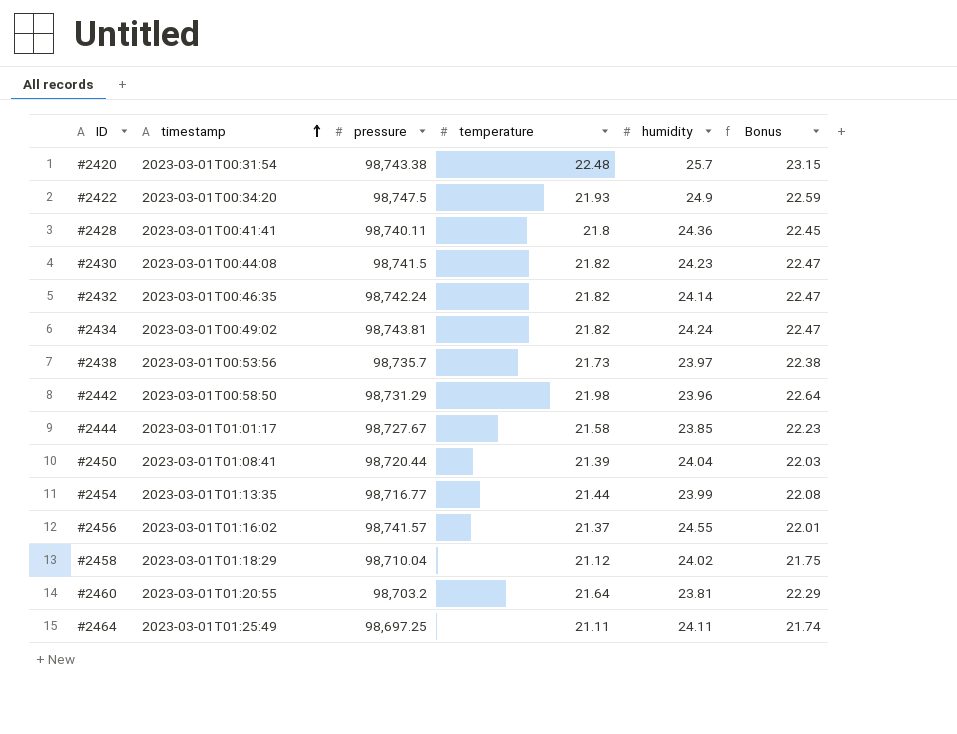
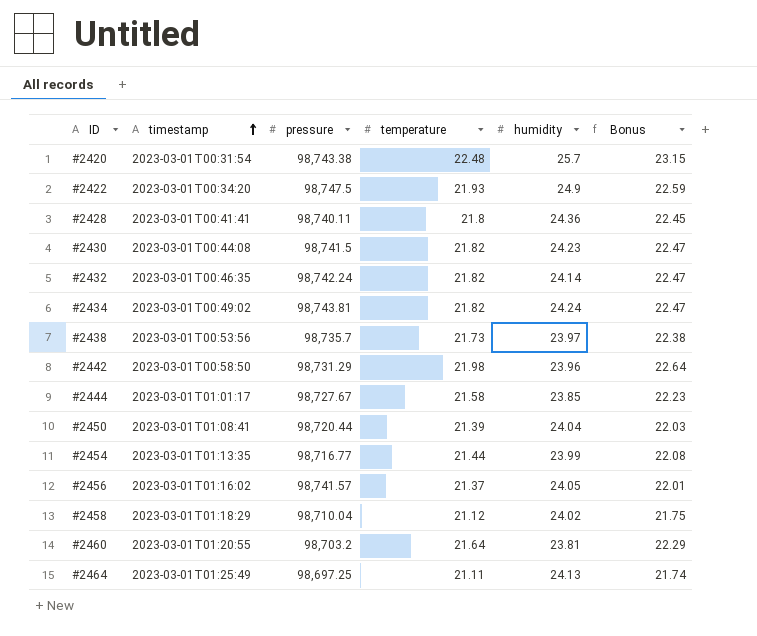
#2456 | humidity: 24.55 -> 24.05
#2464 | humidity: 24.11 -> 24.13

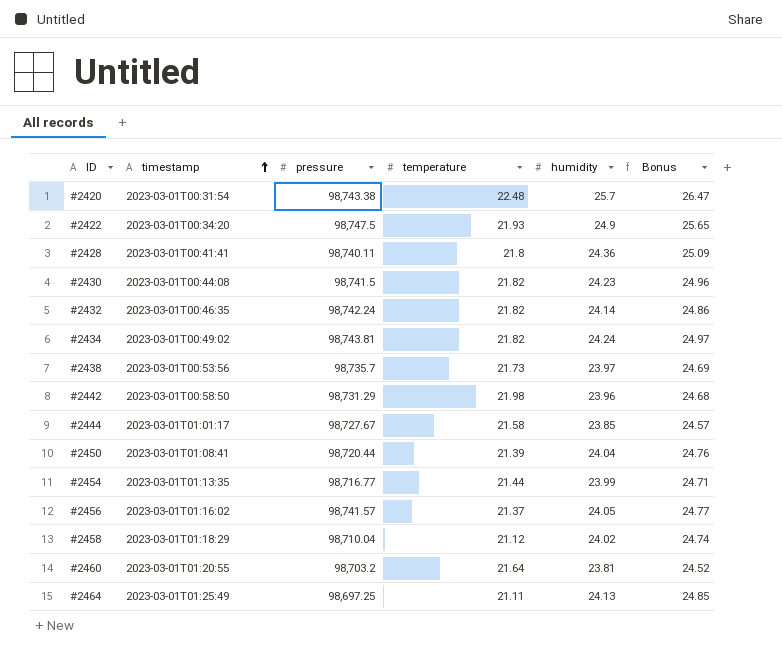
column Bonus | formula: [temperature] * 1.03 -> [humidity] * 1.03

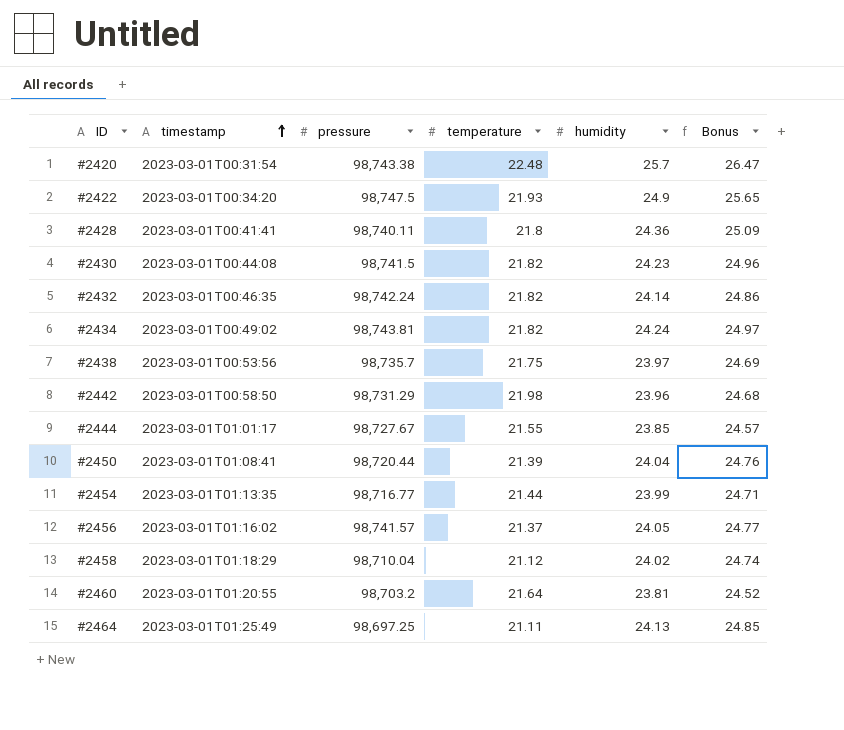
#2438 | temperature: 21.73 -> 21.75
#2444 | temperature: 21.58 -> 21.55

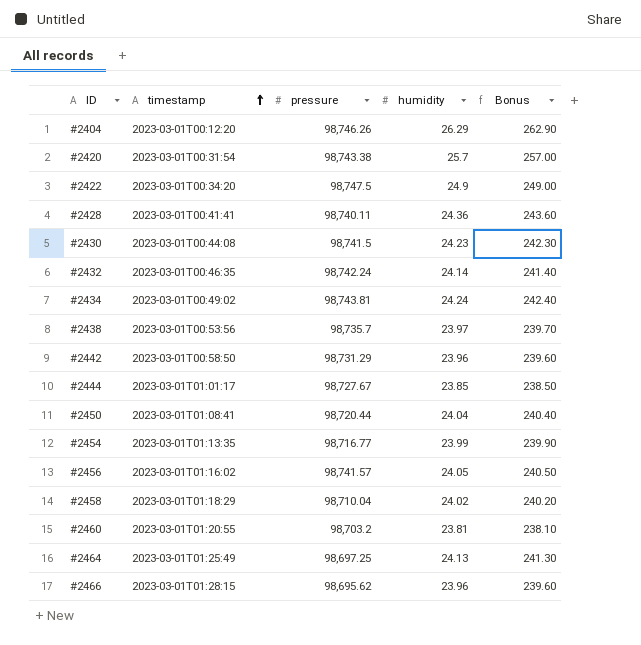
column temperature | position: 4 -> none
column Bonus | formula: [humidity] * 1.03 -> [humidity] * 10
row #2404: none -> 2023-03-01T00:12:20 | 98,746.26 | 26.29 | 262.90
row #2466: none -> 2023-03-01T01:28:15 | 98,695.62 | 23.96 | 239.60

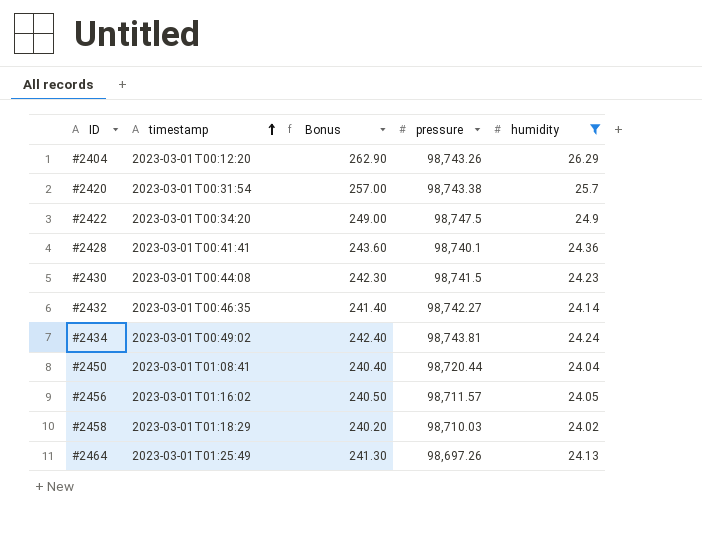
filter: none -> humidity >= 24.02
column Bonus | position: 5 -> 3
#2404 | pressure: 98,746.26 -> 98,743.26
#2428 | pressure: 98,740.11 -> 98,740.1
#2432 | pressure: 98,742.24 -> 98,742.27
#2456 | pressure: 98,741.57 -> 98,711.57
#2458 | pressure: 98,710.04 -> 98,710.03
#2464 | pressure: 98,697.25 -> 98,697.26

